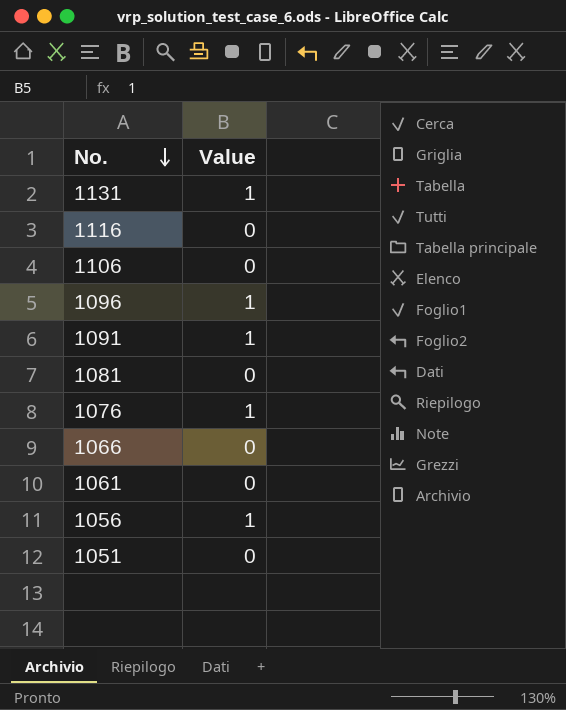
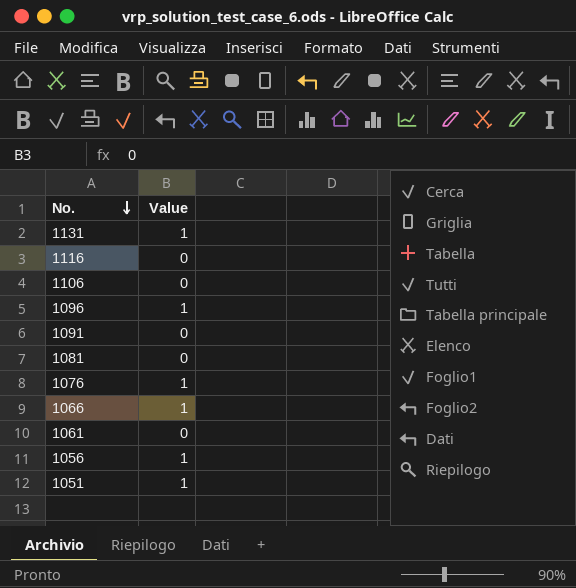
1091 | Value: 1 -> 0
1066 | Value: 0 -> 1
1051 | Value: 0 -> 1

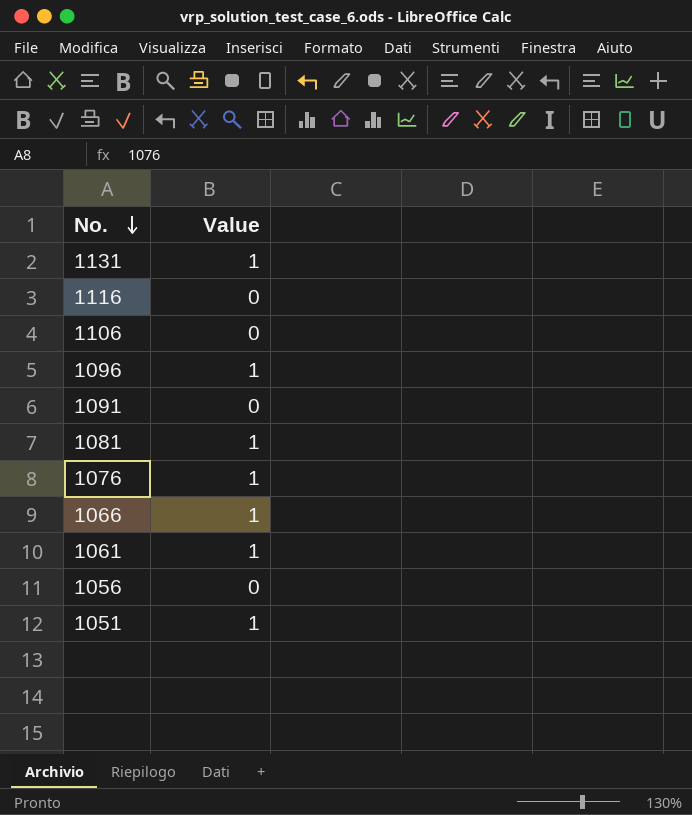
1081 | Value: 0 -> 1
1061 | Value: 0 -> 1
1056 | Value: 1 -> 0

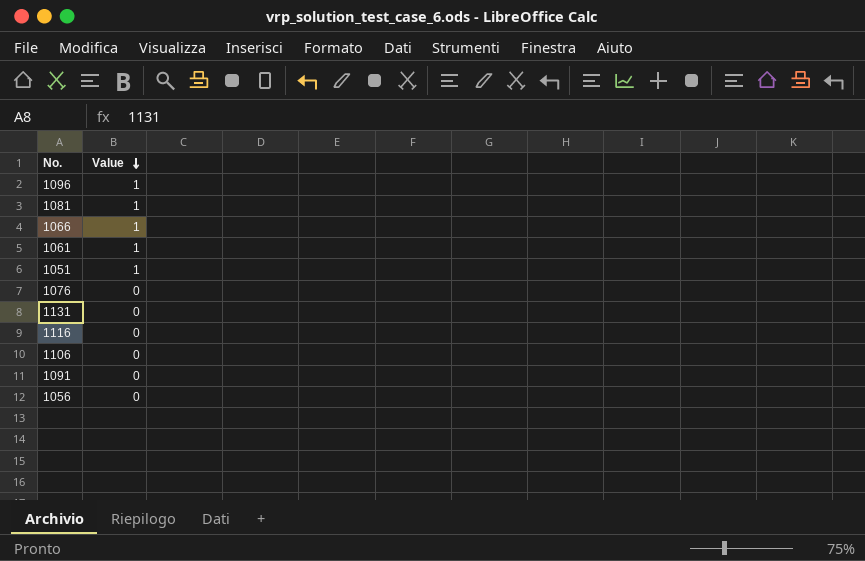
row order: No. descending -> Value descending
1076 | Value: 1 -> 0
1131 | Value: 1 -> 0

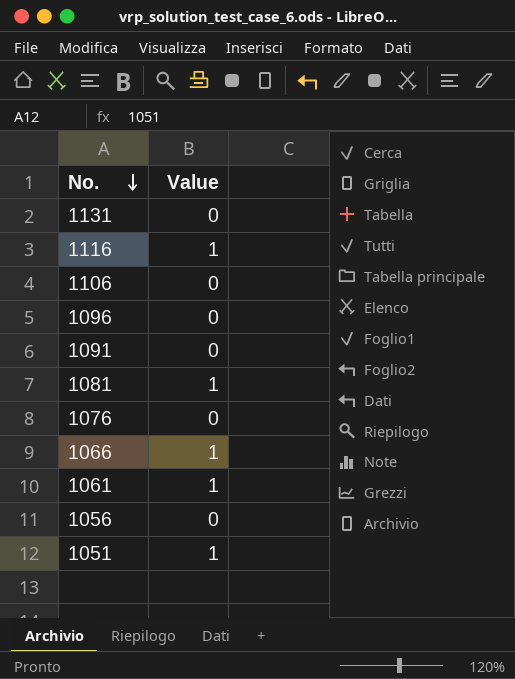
row order: Value descending -> No. descending
1116 | Value: 0 -> 1
1096 | Value: 1 -> 0

